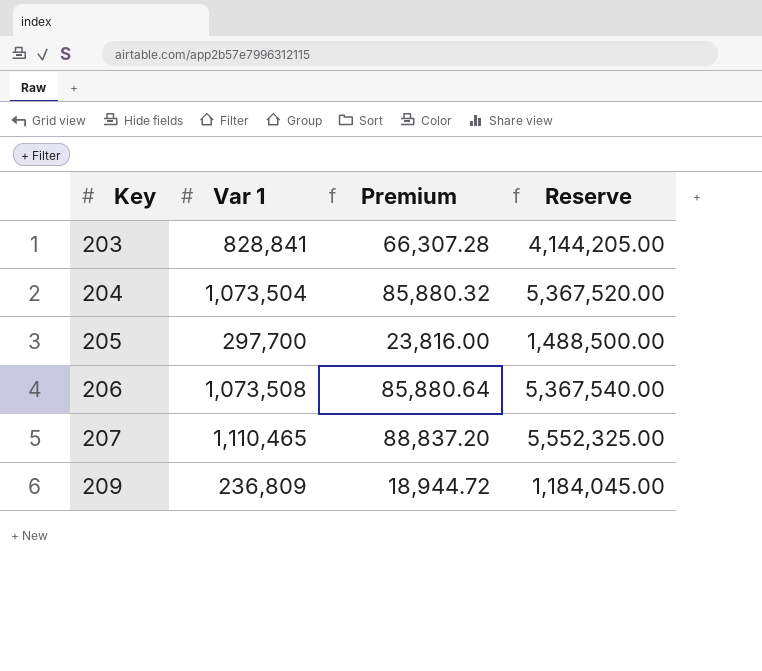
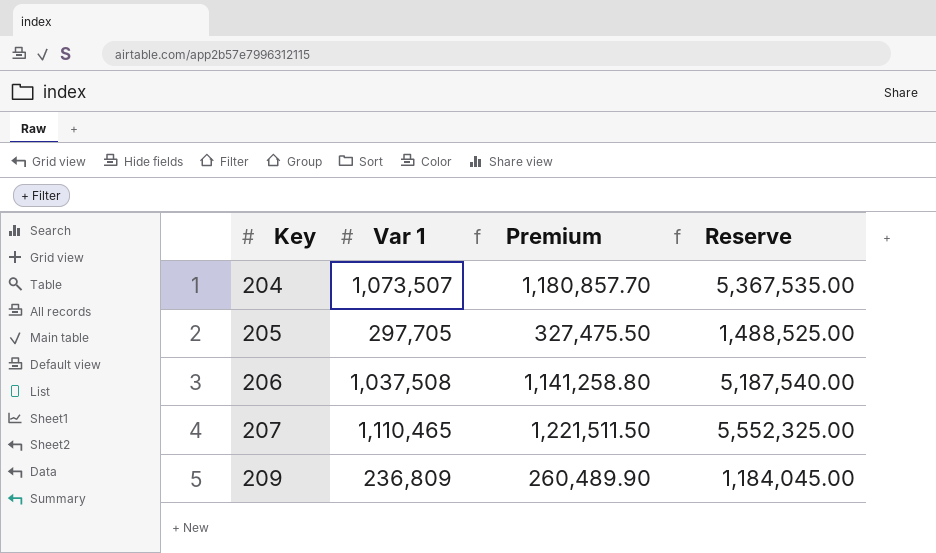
column Premium | formula: [Var 1] * 0.08 -> [Var 1] * 1.1
row 203: 828,841 | 66,307.28 | 4,144,205.00 -> none
204 | Var 1: 1,073,504 -> 1,073,507
204 | Reserve: 5,367,520.00 -> 5,367,535.00
205 | Var 1: 297,700 -> 297,705
205 | Reserve: 1,488,500.00 -> 1,488,525.00
206 | Var 1: 1,073,508 -> 1,037,508
206 | Reserve: 5,367,540.00 -> 5,187,540.00

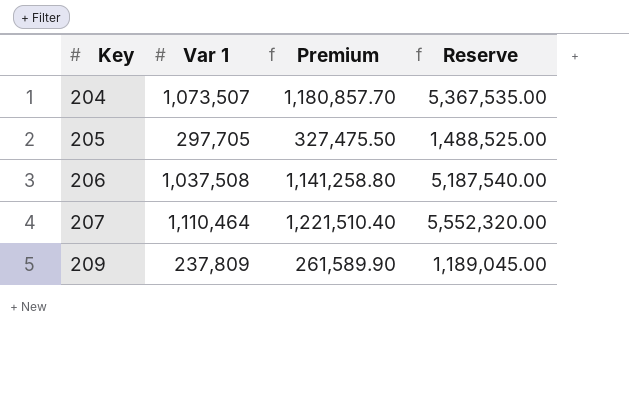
207 | Var 1: 1,110,465 -> 1,110,464
207 | Premium: 1,221,511.50 -> 1,221,510.40
207 | Reserve: 5,552,325.00 -> 5,552,320.00
209 | Var 1: 236,809 -> 237,809
209 | Premium: 260,489.90 -> 261,589.90
209 | Reserve: 1,184,045.00 -> 1,189,045.00

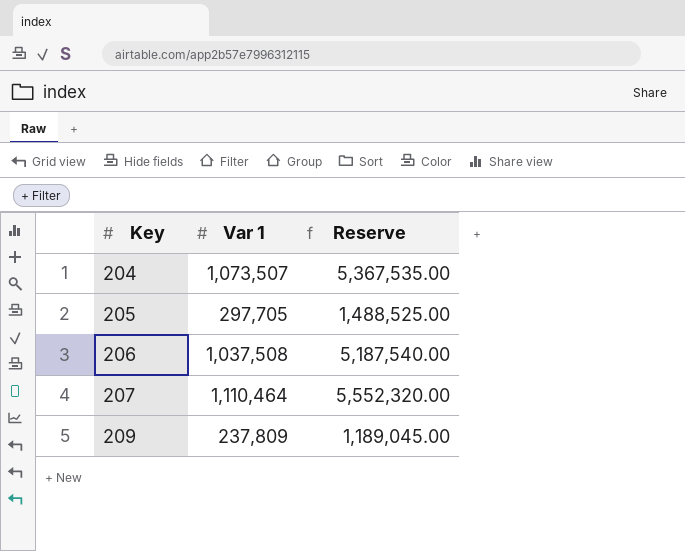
column Premium | formula: [Var 1] * 1.1 -> none

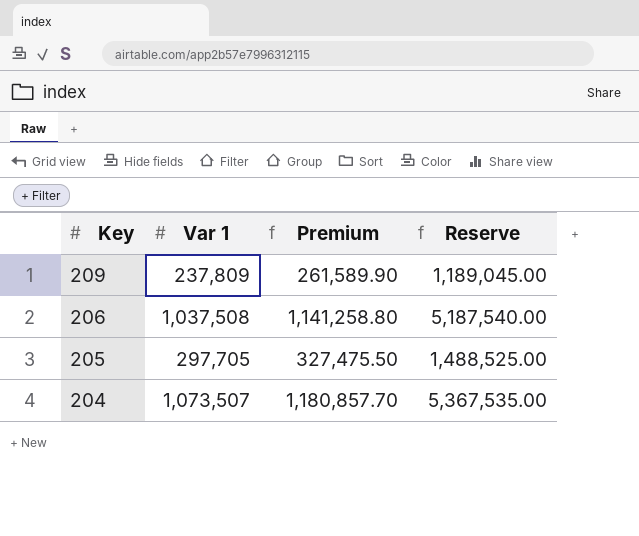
row order: Key ascending -> Key descending
column Premium | formula: none -> [Var 1] * 1.1
row 207: 1,110,464 | 5,552,320.00 -> none

